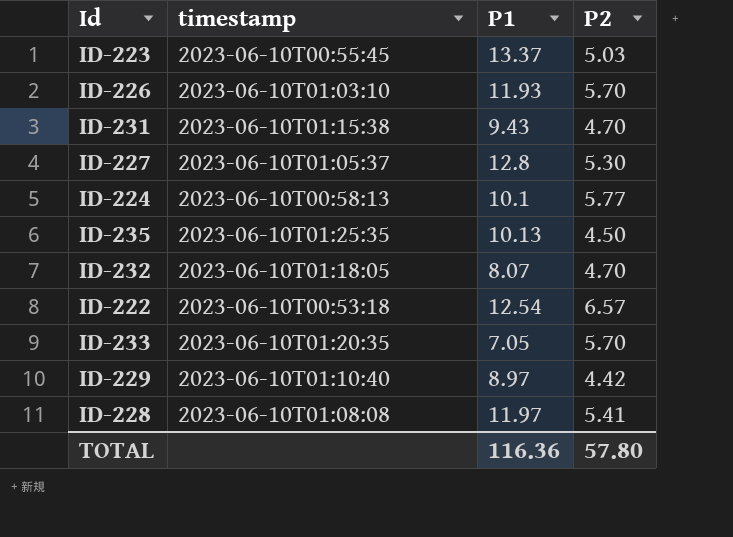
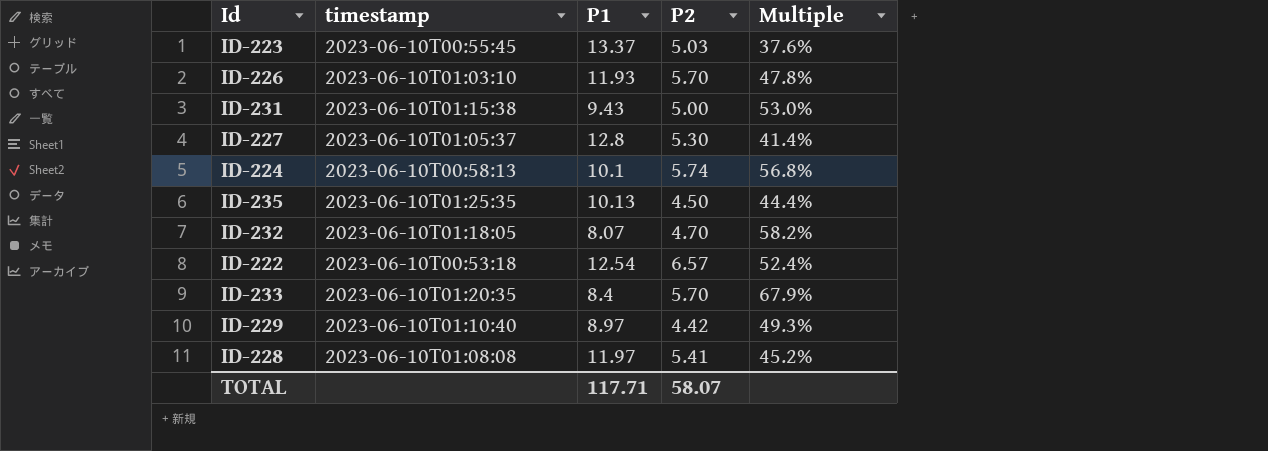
column Multiple | formula: none -> [P2] / [P1]
ID-231 | P2: 4.70 -> 5.00
ID-224 | P2: 5.77 -> 5.74
ID-233 | P1: 7.05 -> 8.4
TOTAL | P1: 116.36 -> 117.71
TOTAL | P2: 57.80 -> 58.07

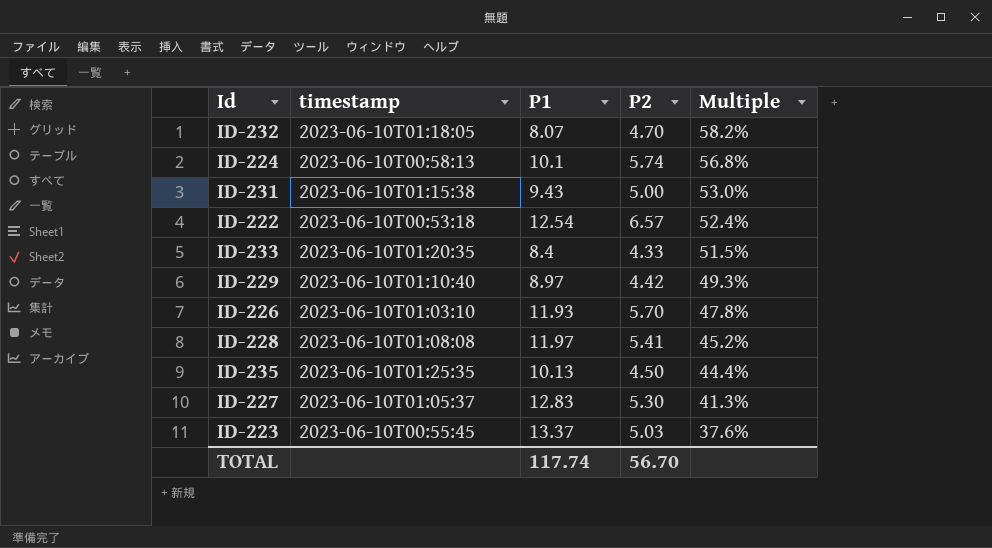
row order: none -> Multiple descending
ID-233 | P2: 5.70 -> 4.33
ID-233 | Multiple: 67.9% -> 51.5%
ID-227 | P1: 12.8 -> 12.83
ID-227 | Multiple: 41.4% -> 41.3%
TOTAL | P1: 117.71 -> 117.74
TOTAL | P2: 58.07 -> 56.70

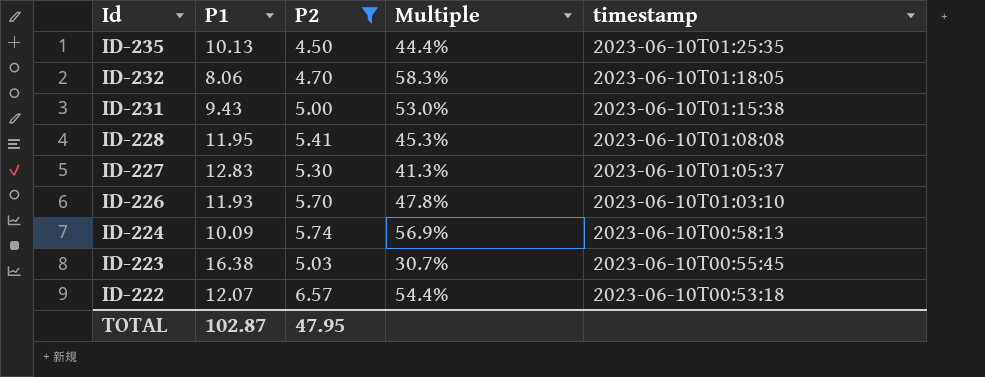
filter: none -> P2 >= 4.50
row order: Multiple descending -> Id descending
column timestamp | position: 2 -> 5
ID-232 | P1: 8.07 -> 8.06
ID-232 | Multiple: 58.2% -> 58.3%
ID-228 | P1: 11.97 -> 11.95
ID-228 | Multiple: 45.2% -> 45.3%
ID-224 | P1: 10.1 -> 10.09
ID-224 | Multiple: 56.8% -> 56.9%
ID-223 | P1: 13.37 -> 16.38
ID-223 | Multiple: 37.6% -> 30.7%
ID-222 | P1: 12.54 -> 12.07
ID-222 | Multiple: 52.4% -> 54.4%
TOTAL | P1: 117.74 -> 102.87
TOTAL | P2: 56.70 -> 47.95

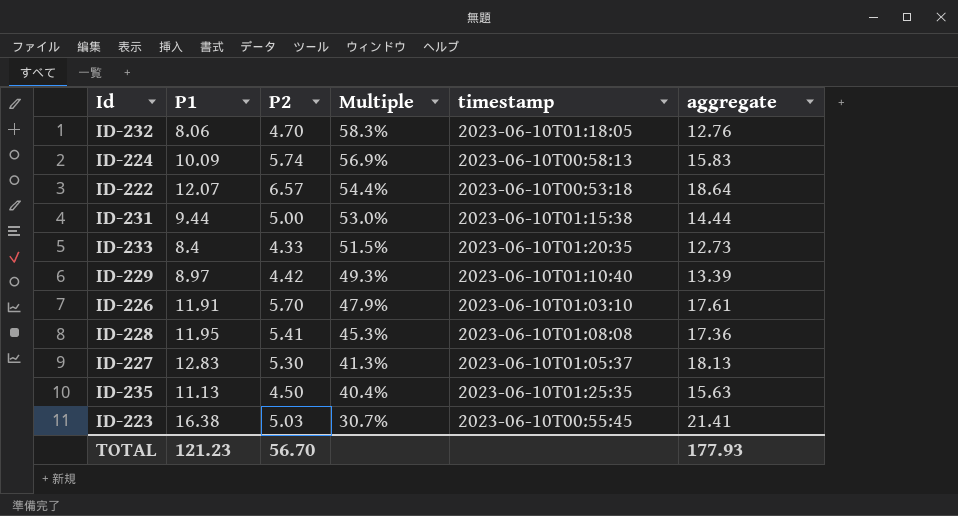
filter: P2 >= 4.50 -> none
row order: Id descending -> Multiple descending
column aggregate | formula: none -> [P1] + [P2]
ID-231 | P1: 9.43 -> 9.44
ID-226 | P1: 11.93 -> 11.91
ID-226 | Multiple: 47.8% -> 47.9%
ID-235 | P1: 10.13 -> 11.13
ID-235 | Multiple: 44.4% -> 40.4%
TOTAL | P1: 102.87 -> 121.23
TOTAL | P2: 47.95 -> 56.70

